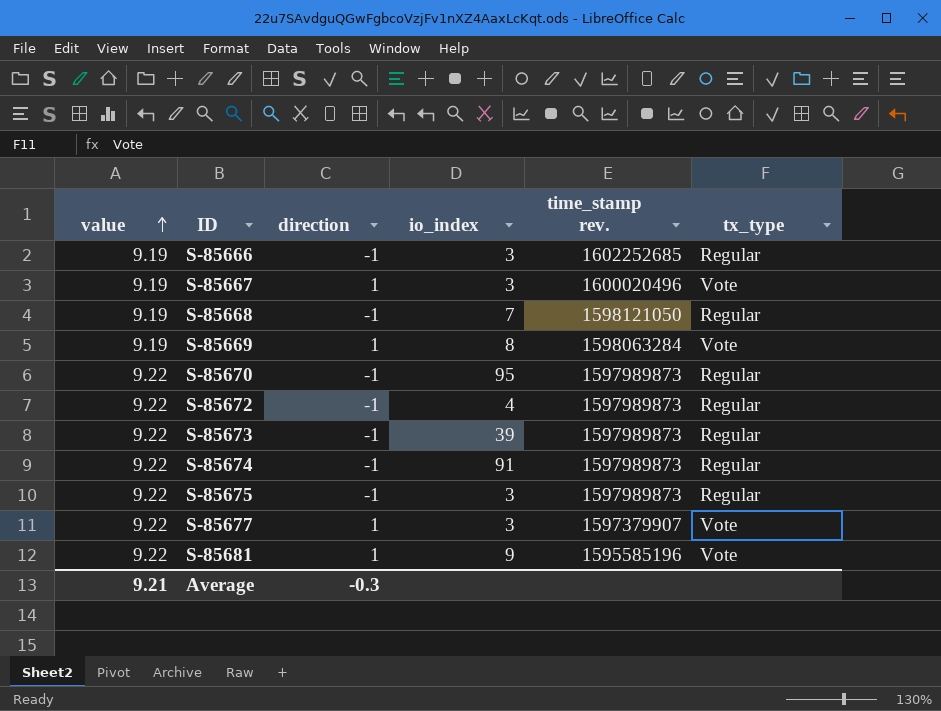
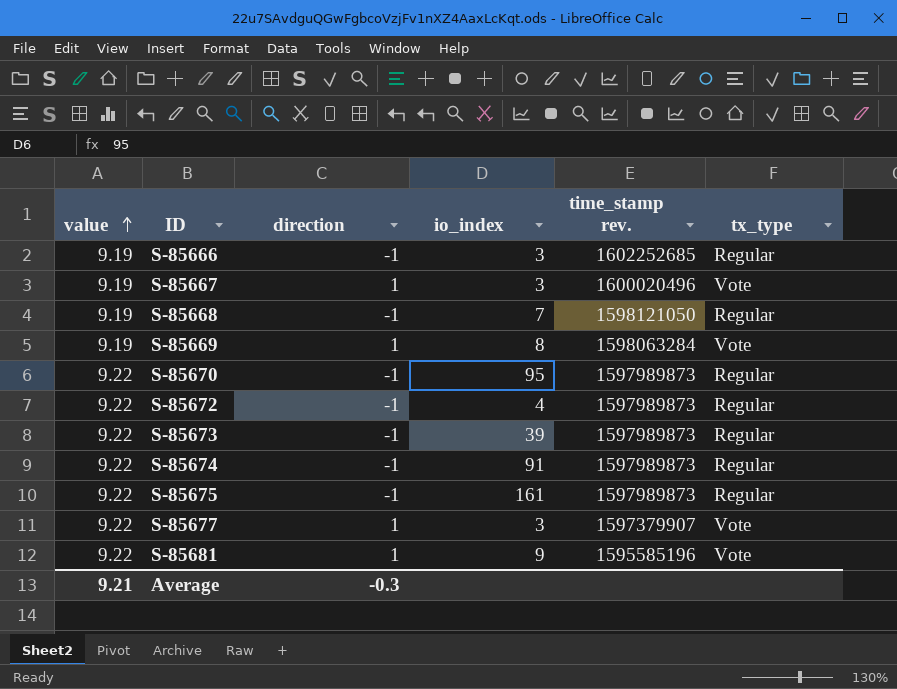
S-85675 | io_index: 3 -> 161

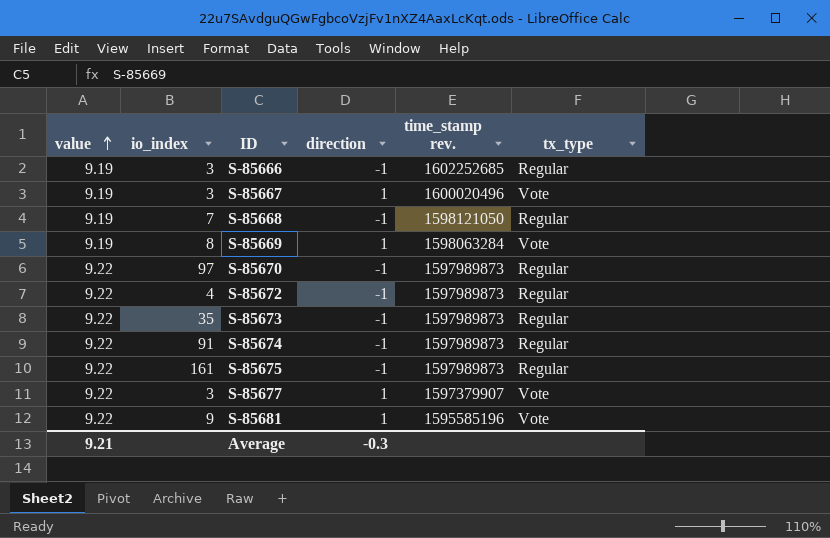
column io_index | position: 4 -> 2
S-85670 | io_index: 95 -> 97
S-85673 | io_index: 39 -> 35

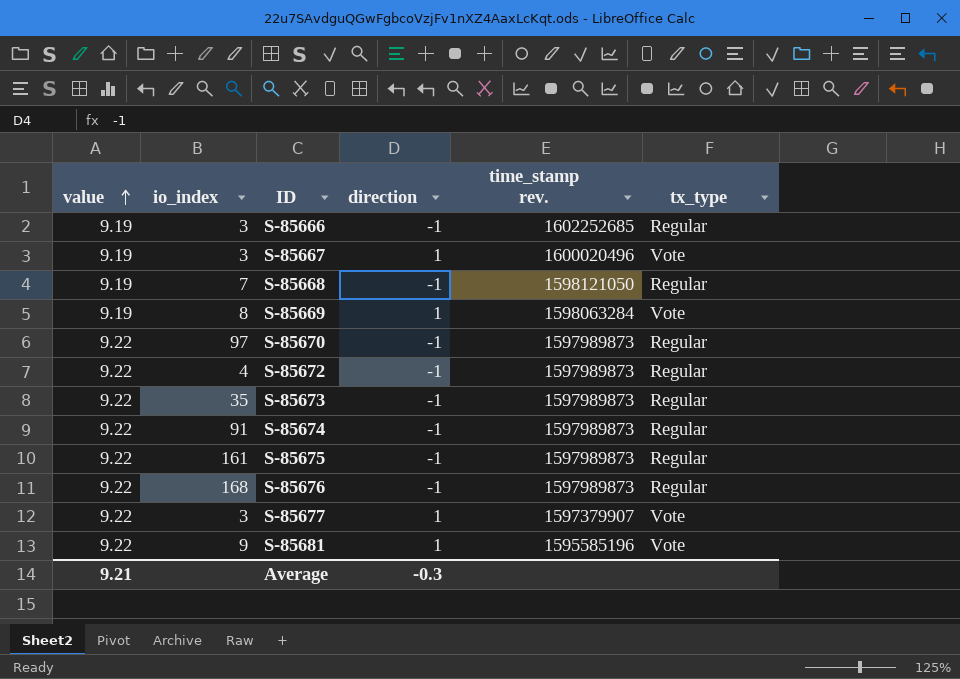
row S-85676: none -> 9.22 | 168 | -1 | 1597989873 | Regular

